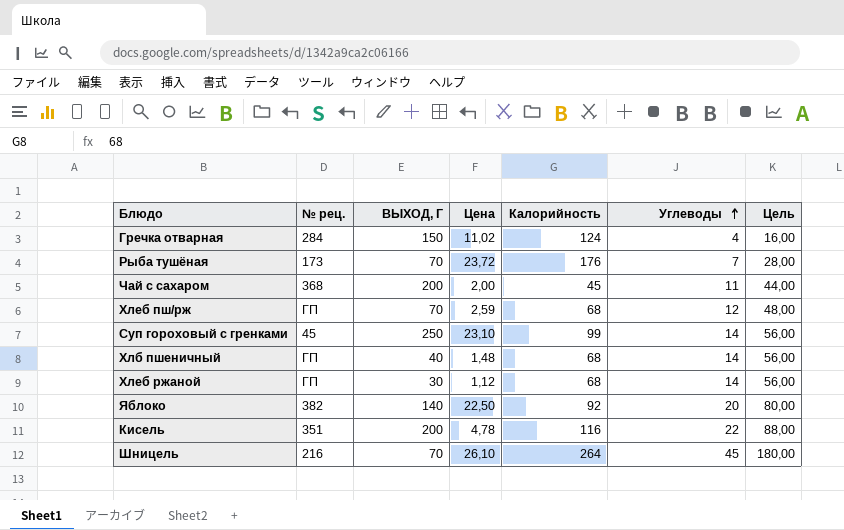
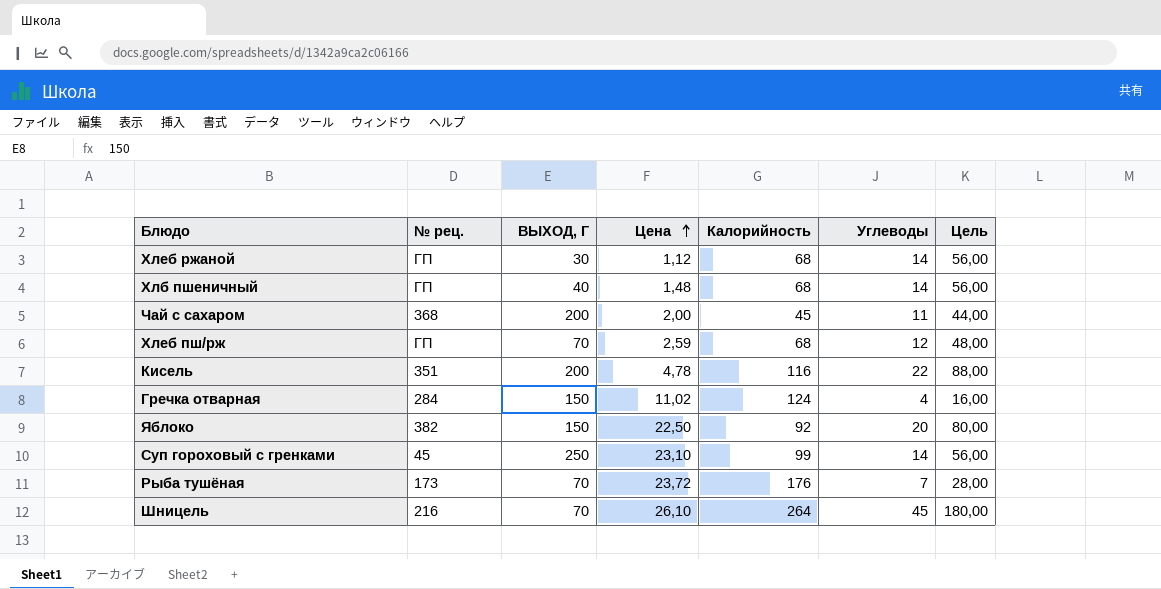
row order: Углеводы ascending -> Цена ascending
Яблоко | ВЫХОД, Г: 140 -> 150

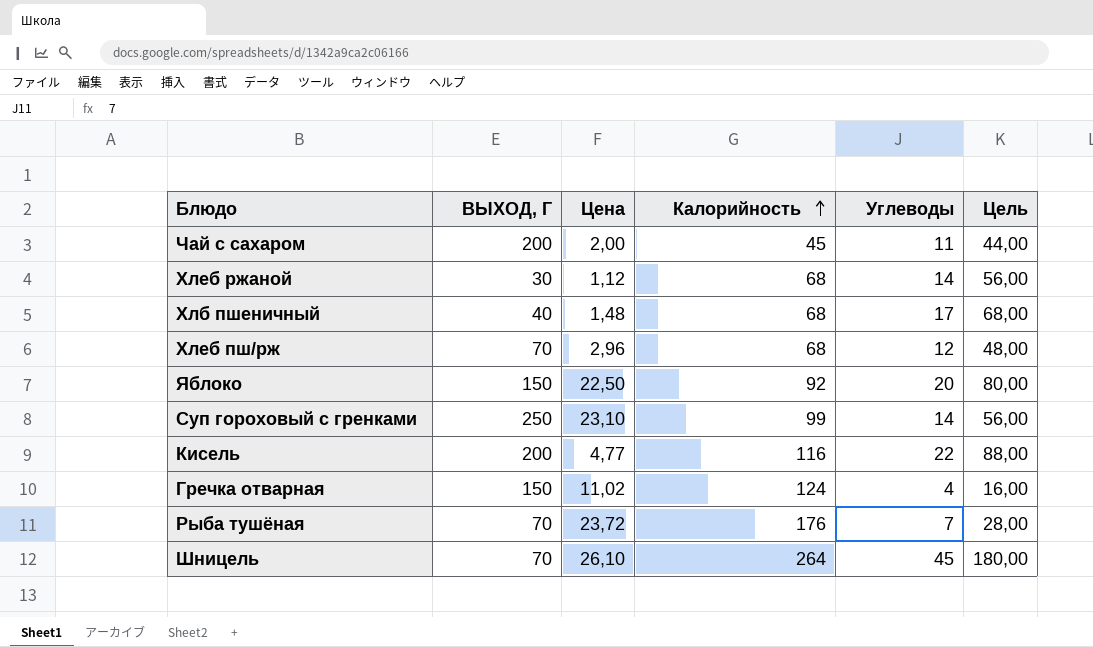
row order: Цена ascending -> Калорийность ascending
column № рец. | position: 2 -> none
Хлб пшеничный | Углеводы: 14 -> 17
Хлб пшеничный | Цель: 56,00 -> 68,00
Хлеб пш/рж | Цена: 2,59 -> 2,96
Кисель | Цена: 4,78 -> 4,77

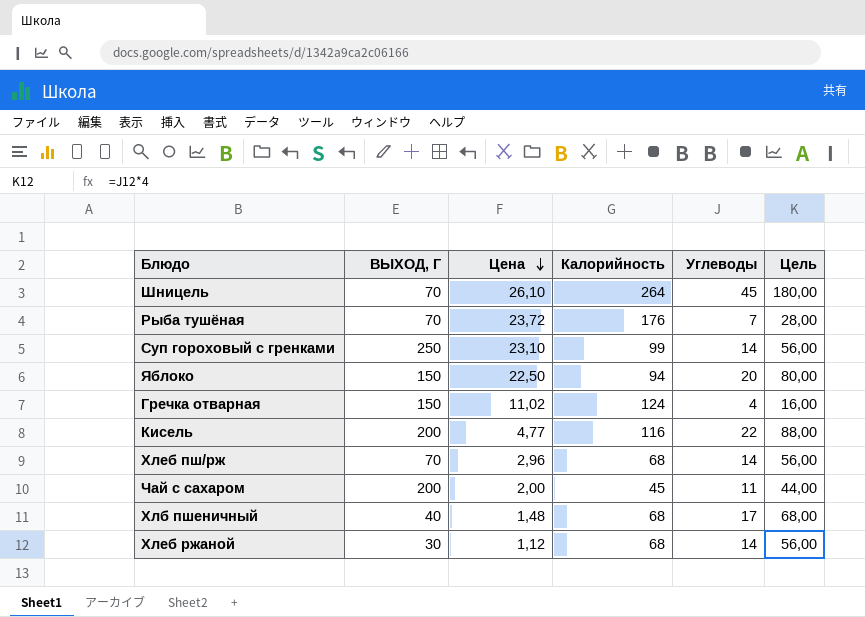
row order: Калорийность ascending -> Цена descending
Яблоко | Калорийность: 92 -> 94
Хлеб пш/рж | Углеводы: 12 -> 14
Хлеб пш/рж | Цель: 48,00 -> 56,00

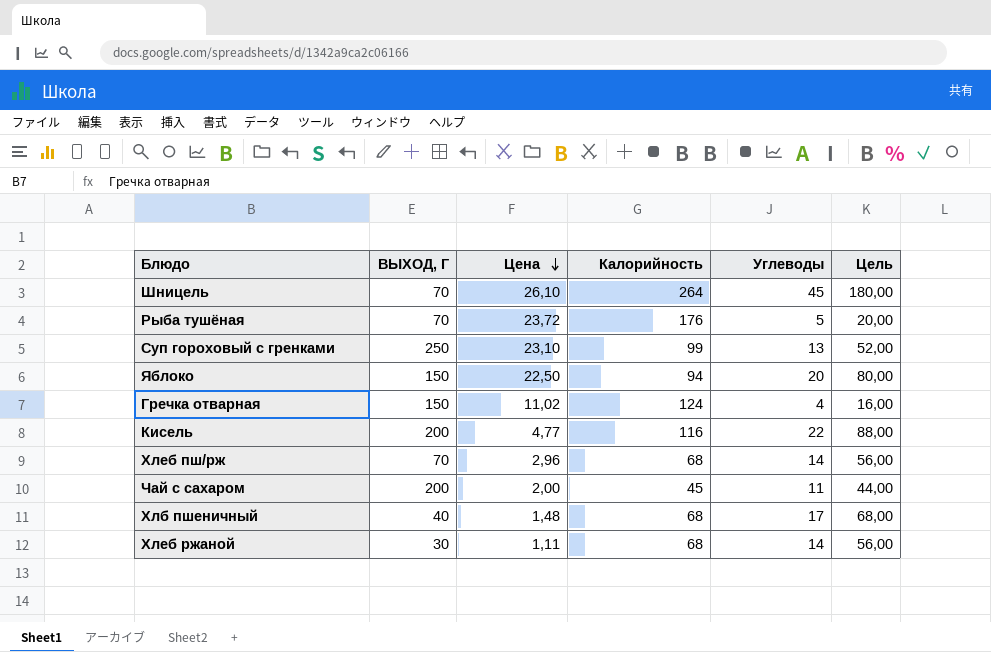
Рыба тушёная | Углеводы: 7 -> 5
Рыба тушёная | Цель: 28,00 -> 20,00
Суп гороховый с гренками | Углеводы: 14 -> 13
Суп гороховый с гренками | Цель: 56,00 -> 52,00
Хлеб ржаной | Цена: 1,12 -> 1,11

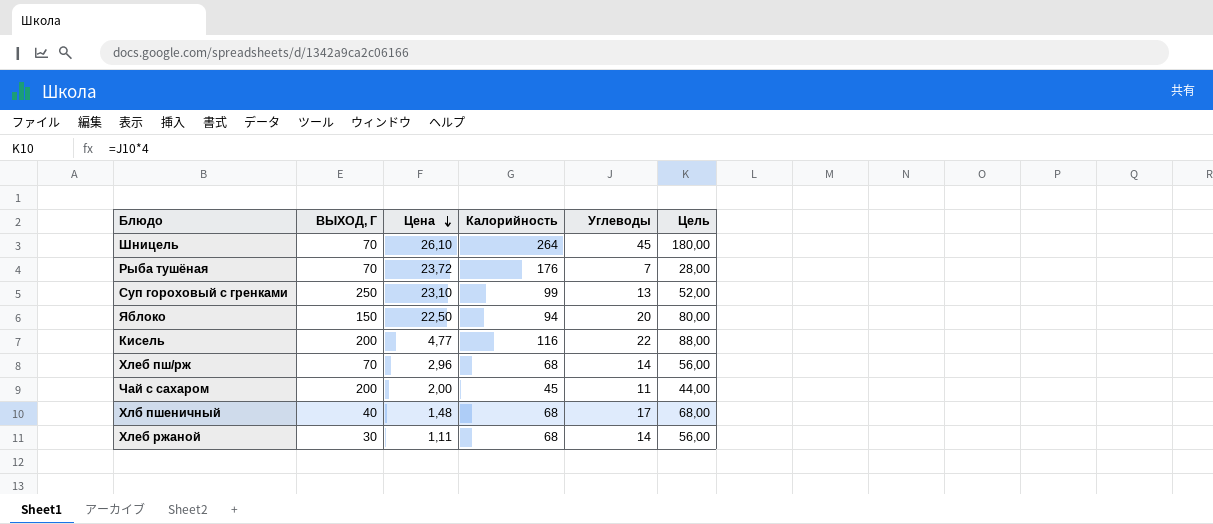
row Гречка отварная: 150 | 11,02 | 124 | 4 | 16,00 -> none
Рыба тушёная | Углеводы: 5 -> 7
Рыба тушёная | Цель: 20,00 -> 28,00

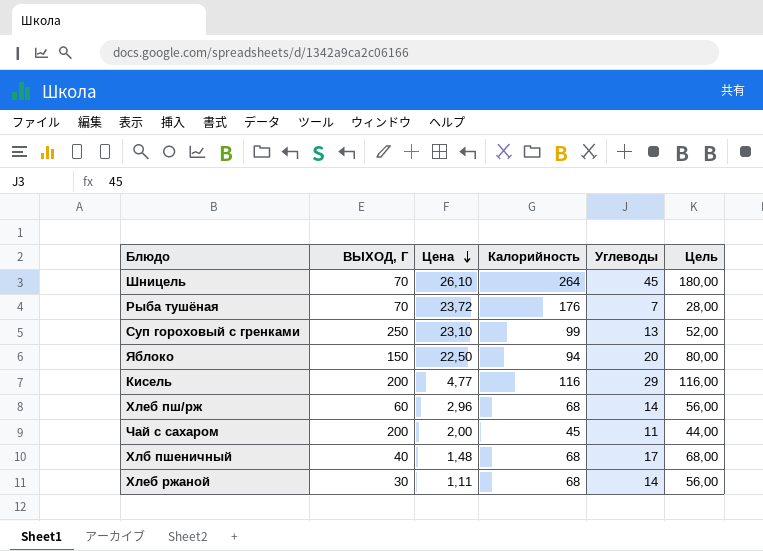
Кисель | Углеводы: 22 -> 29
Кисель | Цель: 88,00 -> 116,00
Хлеб пш/рж | ВЫХОД, Г: 70 -> 60

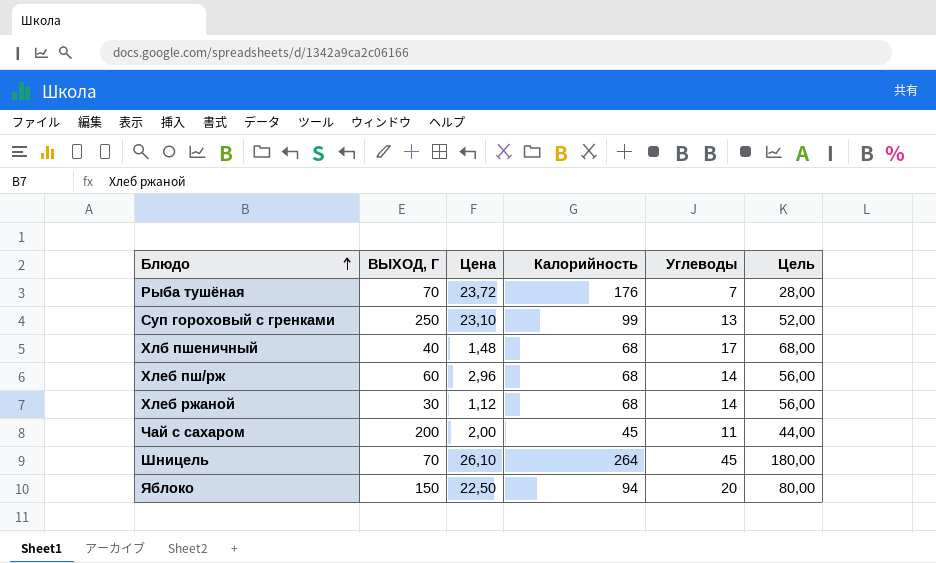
row order: Цена descending -> Блюдо ascending
row Кисель: 200 | 4,77 | 116 | 29 | 116,00 -> none
Хлеб ржаной | Цена: 1,11 -> 1,12

